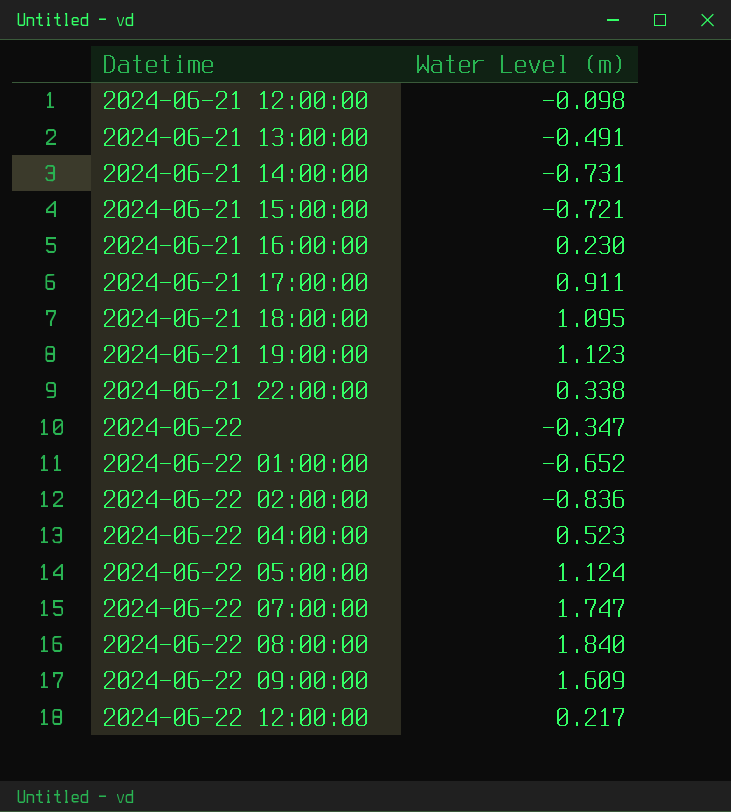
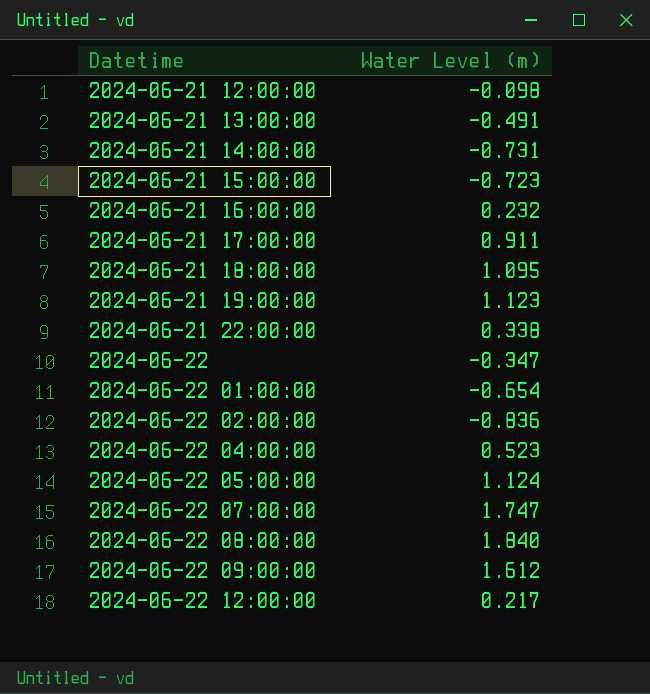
2024-06-21 15:00:00 | Water Level (m): -0.721 -> -0.723
2024-06-21 16:00:00 | Water Level (m): 0.230 -> 0.232
2024-06-22 01:00:00 | Water Level (m): -0.652 -> -0.654
2024-06-22 09:00:00 | Water Level (m): 1.609 -> 1.612

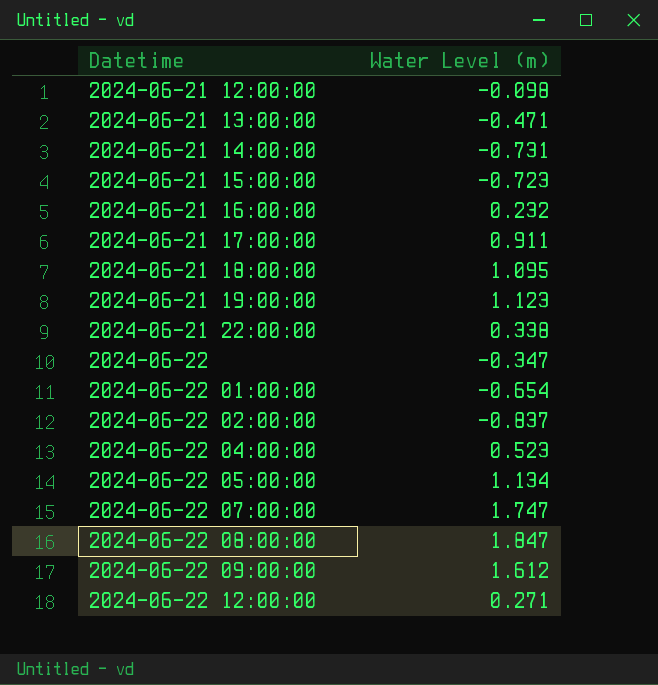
2024-06-21 13:00:00 | Water Level (m): -0.491 -> -0.471
2024-06-22 02:00:00 | Water Level (m): -0.836 -> -0.837
2024-06-22 05:00:00 | Water Level (m): 1.124 -> 1.134
2024-06-22 08:00:00 | Water Level (m): 1.840 -> 1.847
2024-06-22 12:00:00 | Water Level (m): 0.217 -> 0.271

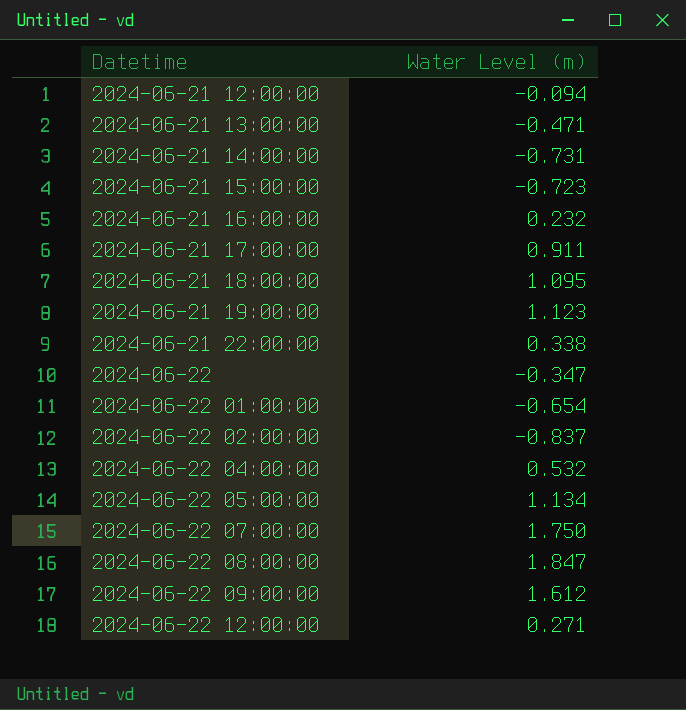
2024-06-21 12:00:00 | Water Level (m): -0.098 -> -0.094
2024-06-22 04:00:00 | Water Level (m): 0.523 -> 0.532
2024-06-22 07:00:00 | Water Level (m): 1.747 -> 1.750

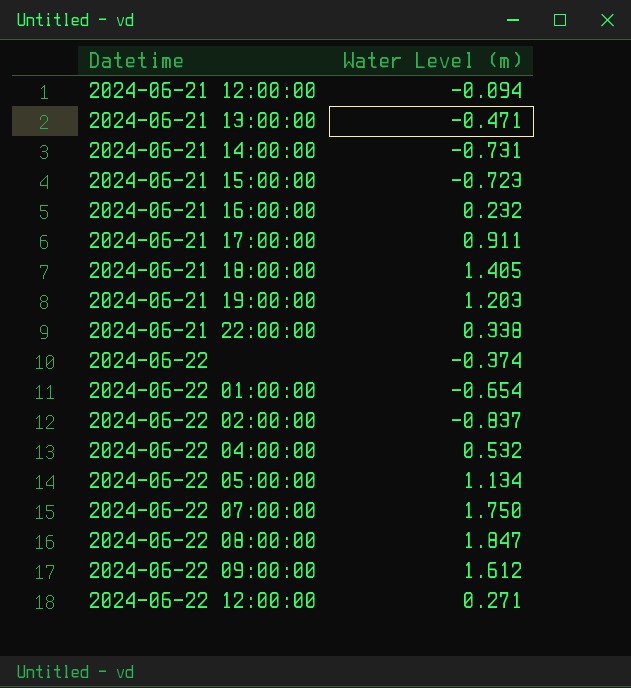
2024-06-21 18:00:00 | Water Level (m): 1.095 -> 1.405
2024-06-21 19:00:00 | Water Level (m): 1.123 -> 1.203
2024-06-22 | Water Level (m): -0.347 -> -0.374

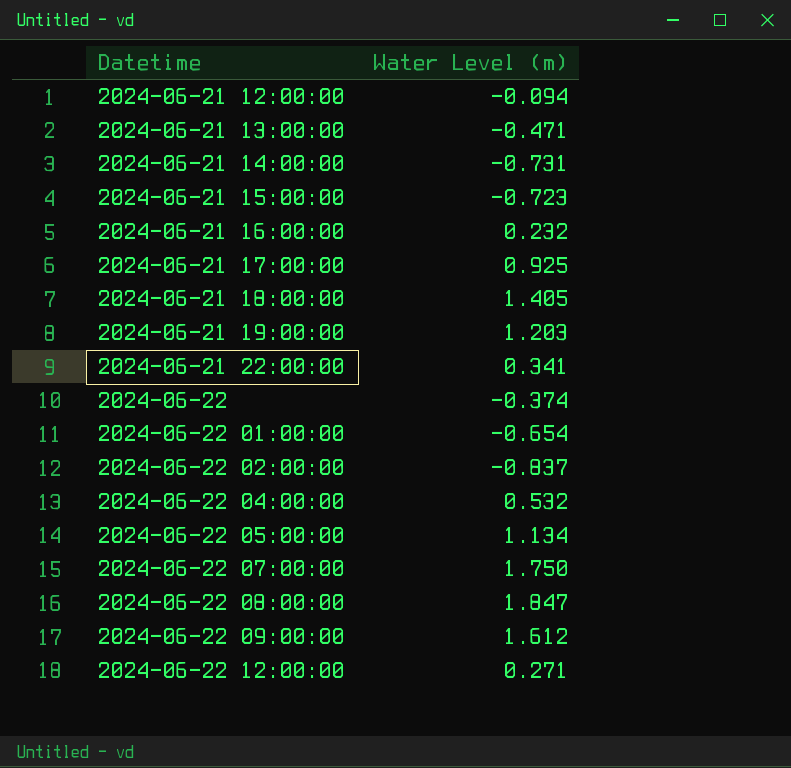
2024-06-21 17:00:00 | Water Level (m): 0.911 -> 0.925
2024-06-21 22:00:00 | Water Level (m): 0.338 -> 0.341

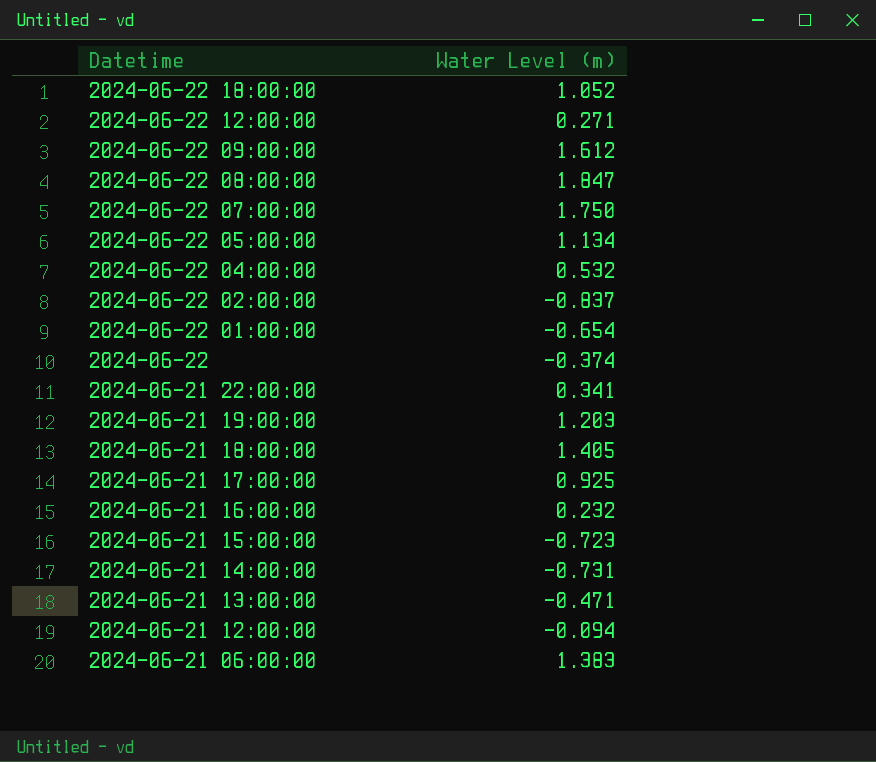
row order: Datetime ascending -> Datetime descending
row 2024-06-22 18:00:00: none -> 1.052
row 2024-06-21 06:00:00: none -> 1.383

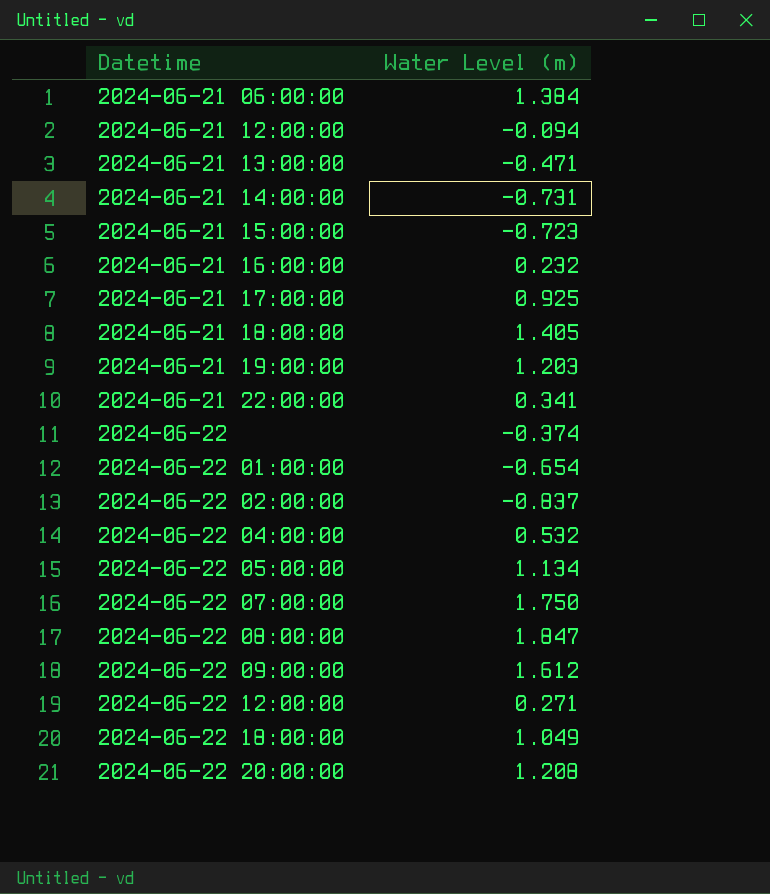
row order: Datetime descending -> Datetime ascending
2024-06-21 06:00:00 | Water Level (m): 1.383 -> 1.384
2024-06-22 18:00:00 | Water Level (m): 1.052 -> 1.049
row 2024-06-22 20:00:00: none -> 1.208

